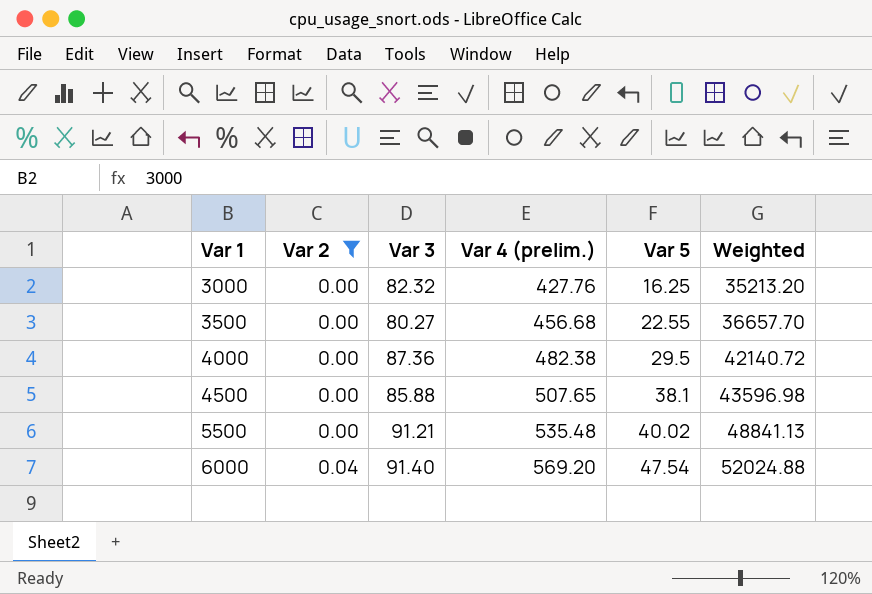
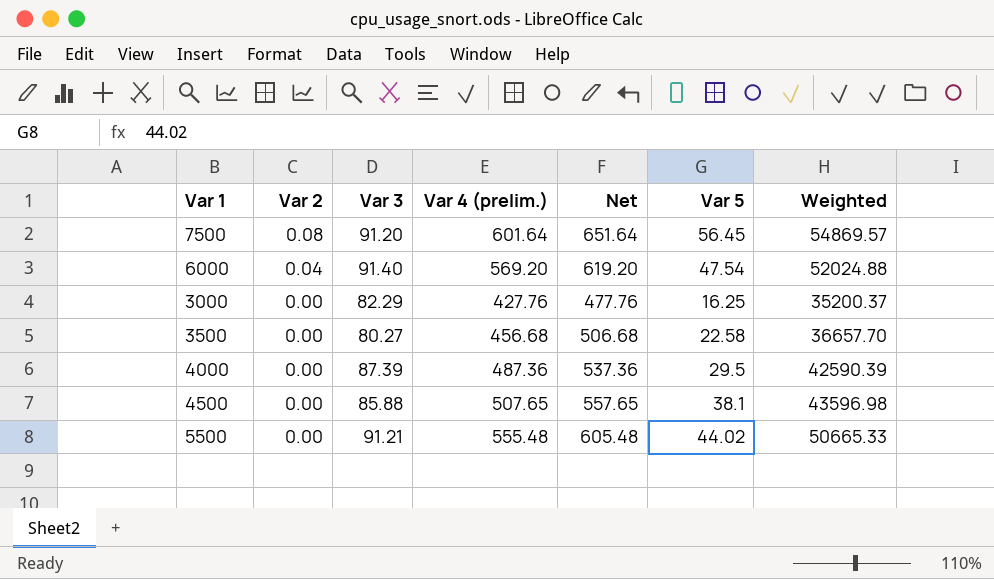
filter: Var 2 != 0.08 -> none
row order: Var 1 ascending -> Var 2 descending
column Net | formula: none -> [Var 4 (prelim.)] + 50
3000 | Var 3: 82.32 -> 82.29
3000 | Weighted: 35213.20 -> 35200.37
3500 | Var 5: 22.55 -> 22.58
4000 | Var 3: 87.36 -> 87.39
4000 | Var 4 (prelim.): 482.38 -> 487.36
4000 | Weighted: 42140.72 -> 42590.39
5500 | Var 4 (prelim.): 535.48 -> 555.48
5500 | Var 5: 40.02 -> 44.02
5500 | Weighted: 48841.13 -> 50665.33

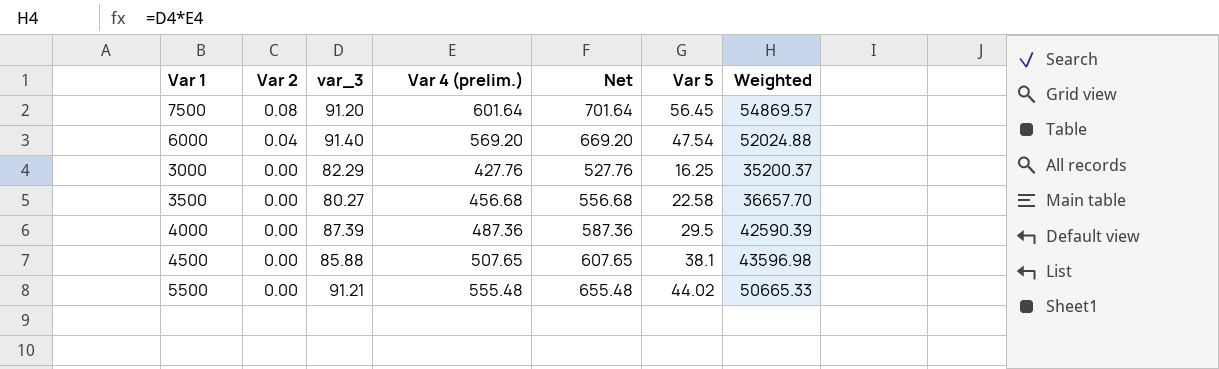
column name: Var 3 -> var_3
column Net | formula: [Var 4 (prelim.)] + 50 -> [Var 4 (prelim.)] + 100

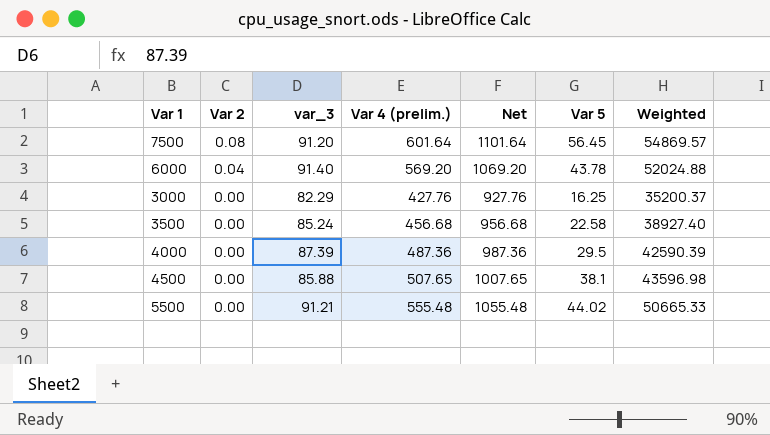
column Net | formula: [Var 4 (prelim.)] + 100 -> [Var 4 (prelim.)] + 500
6000 | Var 5: 47.54 -> 43.78
3500 | var_3: 80.27 -> 85.24
3500 | Weighted: 36657.70 -> 38927.40

